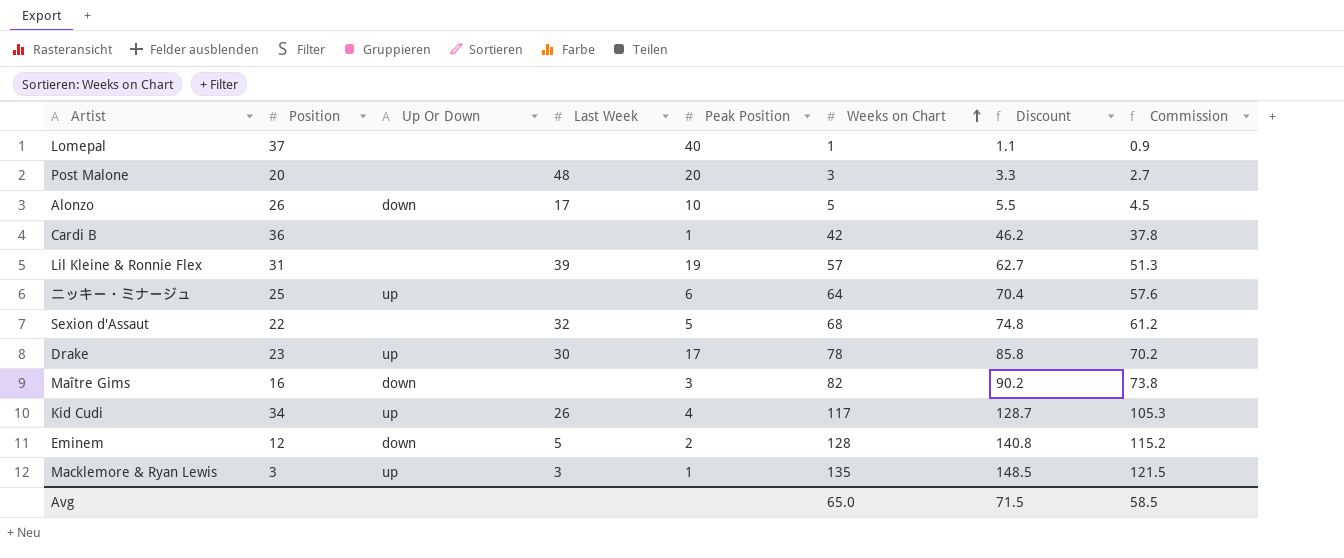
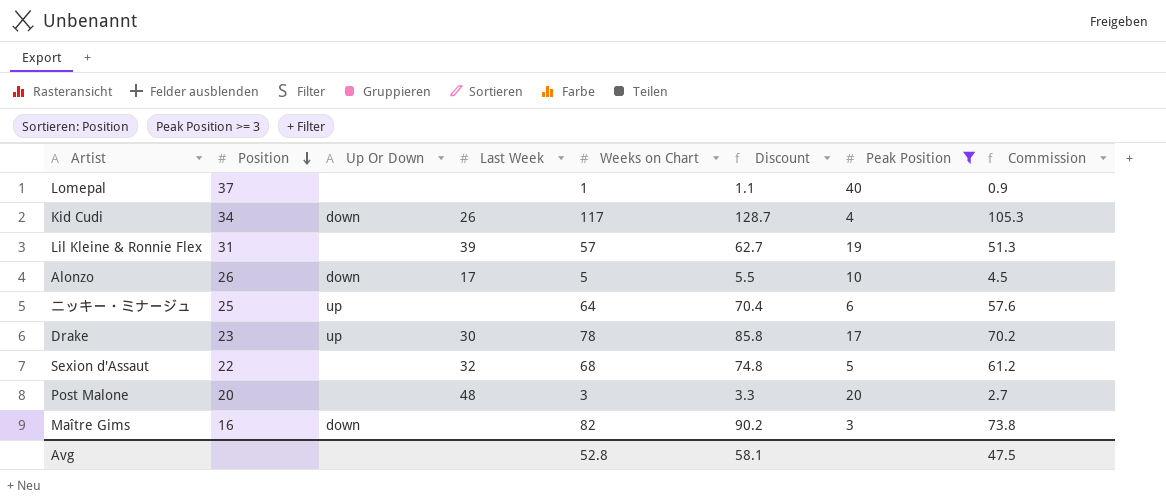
filter: none -> Peak Position >= 3
row order: Weeks on Chart ascending -> Position descending
column Peak Position | position: 5 -> 7
Kid Cudi | Up Or Down: up -> down
Avg | Weeks on Chart: 65.0 -> 52.8
Avg | Discount: 71.5 -> 58.1
Avg | Commission: 58.5 -> 47.5

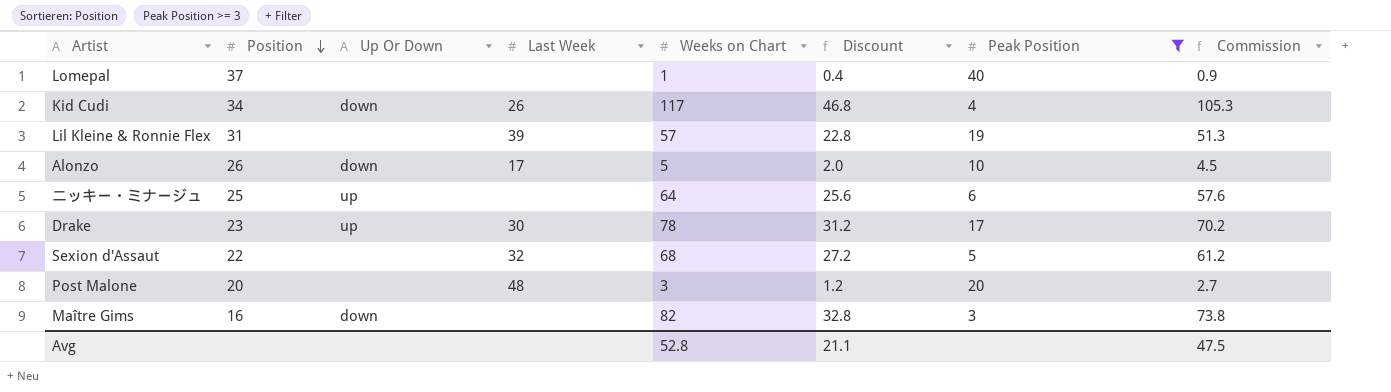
column Discount | formula: [Weeks on Chart] * 1.1 -> [Weeks on Chart] * 0.4
Avg | Discount: 58.1 -> 21.1

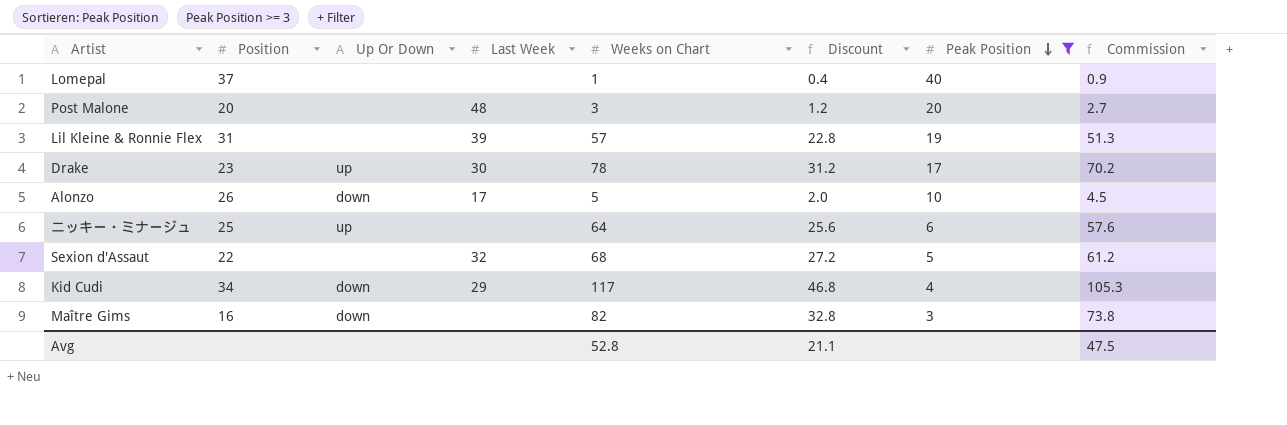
row order: Position descending -> Peak Position descending
Kid Cudi | Last Week: 26 -> 29

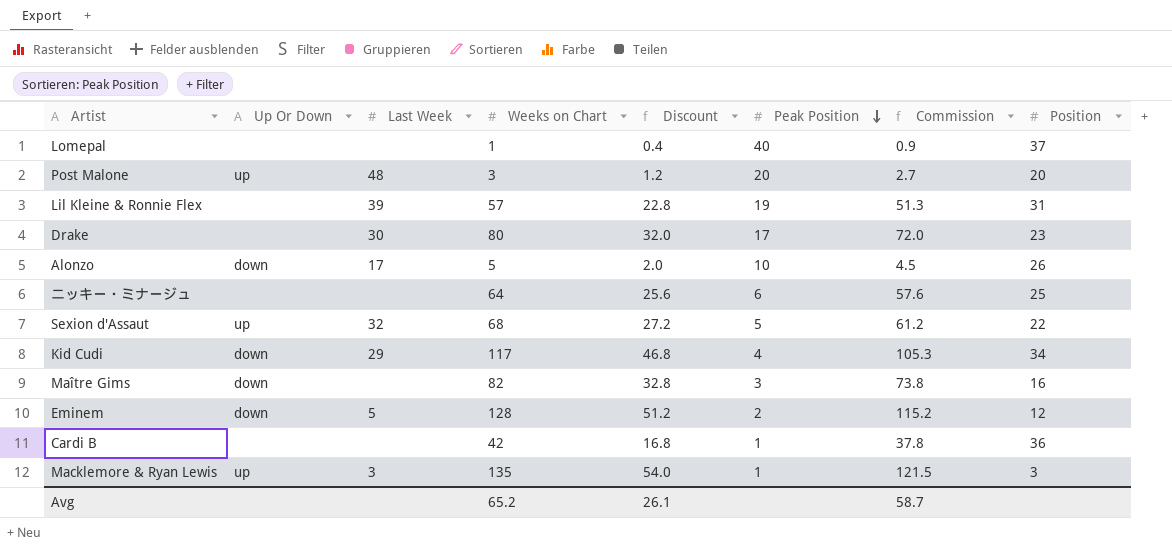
filter: Peak Position >= 3 -> none
column Position | position: 2 -> 8
Post Malone | Up Or Down: none -> up
Drake | Up Or Down: up -> none
Drake | Weeks on Chart: 78 -> 80
Drake | Discount: 31.2 -> 32.0
Drake | Commission: 70.2 -> 72.0
ニッキー・ミナージュ | Up Or Down: up -> none
Sexion d'Assaut | Up Or Down: none -> up
Avg | Weeks on Chart: 52.8 -> 65.2
Avg | Discount: 21.1 -> 26.1
Avg | Commission: 47.5 -> 58.7

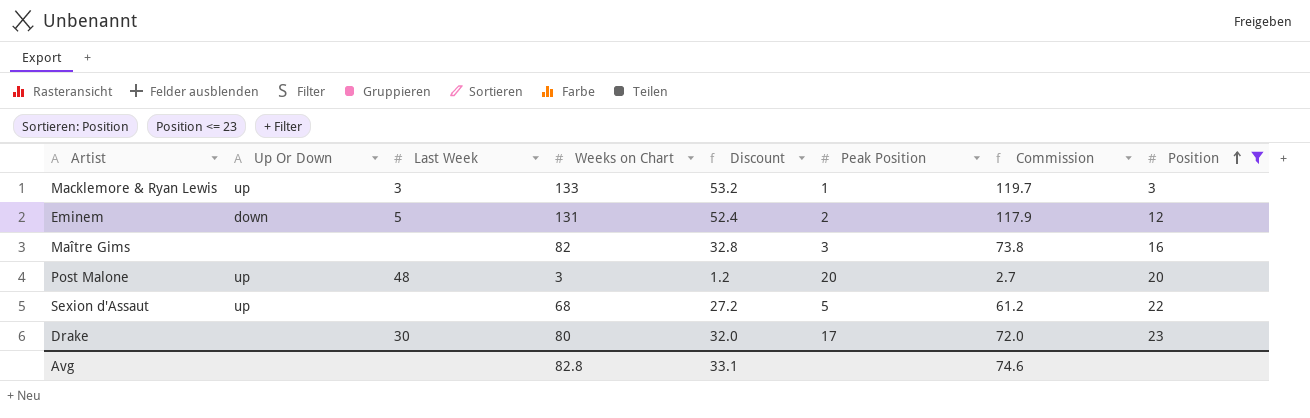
filter: none -> Position <= 23
row order: Peak Position descending -> Position ascending
Macklemore & Ryan Lewis | Weeks on Chart: 135 -> 133
Macklemore & Ryan Lewis | Discount: 54.0 -> 53.2
Macklemore & Ryan Lewis | Commission: 121.5 -> 119.7
Eminem | Weeks on Chart: 128 -> 131
Eminem | Discount: 51.2 -> 52.4
Eminem | Commission: 115.2 -> 117.9
Maître Gims | Up Or Down: down -> none
Sexion d'Assaut | Last Week: 32 -> none
Avg | Weeks on Chart: 65.2 -> 82.8
Avg | Discount: 26.1 -> 33.1
Avg | Commission: 58.7 -> 74.6

